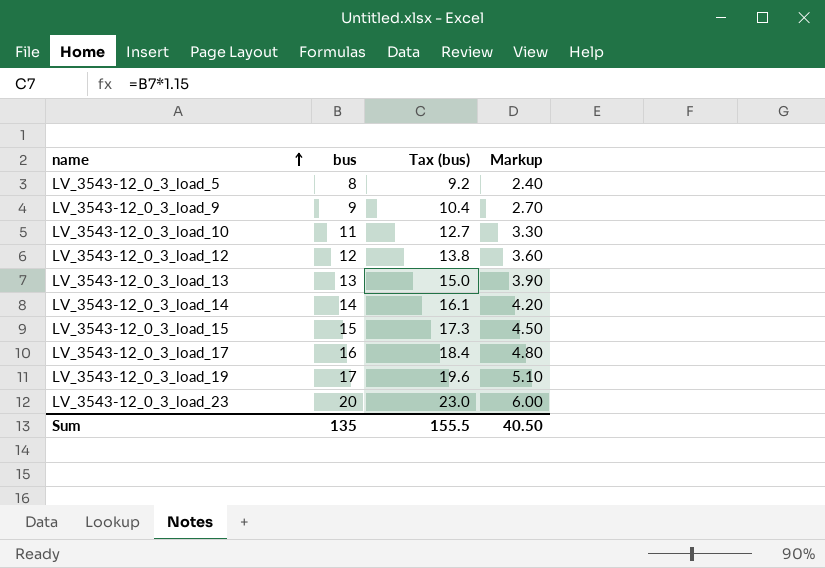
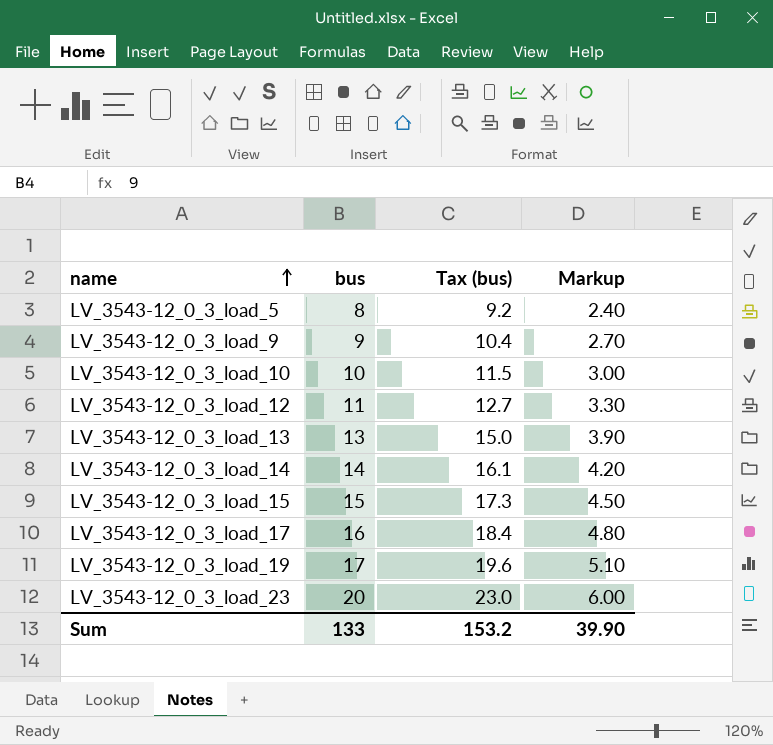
LV_3543-12_0_3_load_10 | bus: 11 -> 10
LV_3543-12_0_3_load_10 | Tax (bus): 12.7 -> 11.5
LV_3543-12_0_3_load_10 | Markup: 3.30 -> 3.00
LV_3543-12_0_3_load_12 | bus: 12 -> 11
LV_3543-12_0_3_load_12 | Tax (bus): 13.8 -> 12.7
LV_3543-12_0_3_load_12 | Markup: 3.60 -> 3.30
Sum | bus: 135 -> 133
Sum | Tax (bus): 155.5 -> 153.2
Sum | Markup: 40.50 -> 39.90

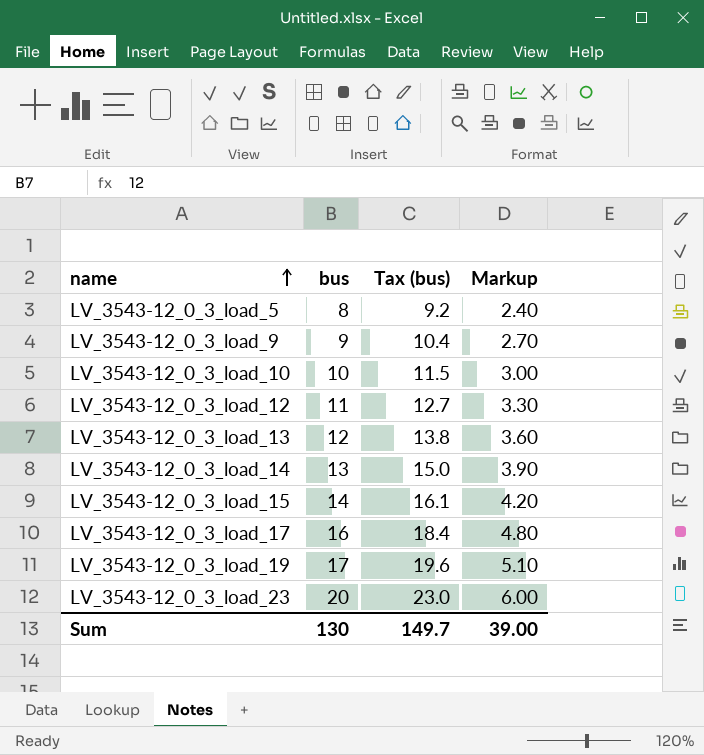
LV_3543-12_0_3_load_13 | bus: 13 -> 12
LV_3543-12_0_3_load_13 | Tax (bus): 15.0 -> 13.8
LV_3543-12_0_3_load_13 | Markup: 3.90 -> 3.60
LV_3543-12_0_3_load_14 | bus: 14 -> 13
LV_3543-12_0_3_load_14 | Tax (bus): 16.1 -> 15.0
LV_3543-12_0_3_load_14 | Markup: 4.20 -> 3.90
LV_3543-12_0_3_load_15 | bus: 15 -> 14
LV_3543-12_0_3_load_15 | Tax (bus): 17.3 -> 16.1
LV_3543-12_0_3_load_15 | Markup: 4.50 -> 4.20
Sum | bus: 133 -> 130
Sum | Tax (bus): 153.2 -> 149.7
Sum | Markup: 39.90 -> 39.00

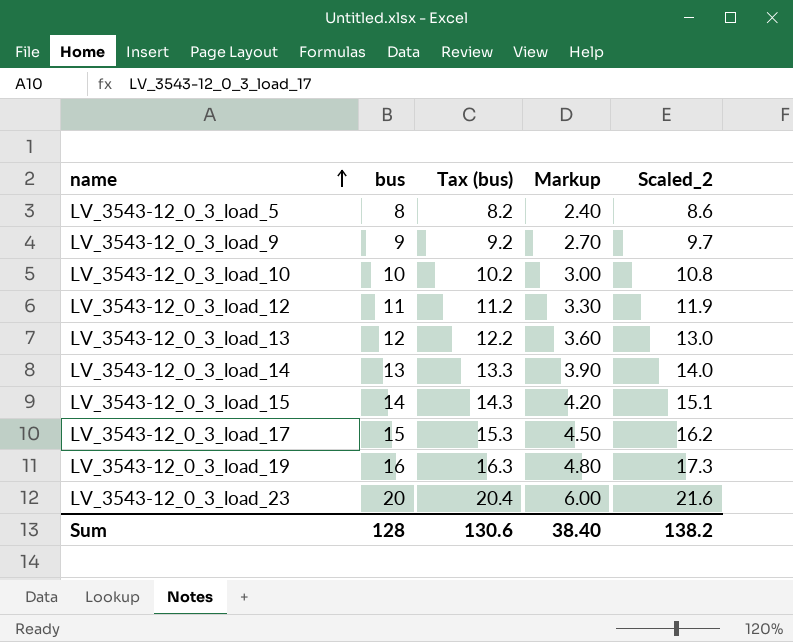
column Tax (bus) | formula: [bus] * 1.15 -> [bus] * 1.02
column Scaled_2 | formula: none -> [bus] * 1.08
LV_3543-12_0_3_load_17 | bus: 16 -> 15
LV_3543-12_0_3_load_17 | Markup: 4.80 -> 4.50
LV_3543-12_0_3_load_19 | bus: 17 -> 16
LV_3543-12_0_3_load_19 | Markup: 5.10 -> 4.80
Sum | bus: 130 -> 128
Sum | Tax (bus): 149.7 -> 130.6
Sum | Markup: 39.00 -> 38.40

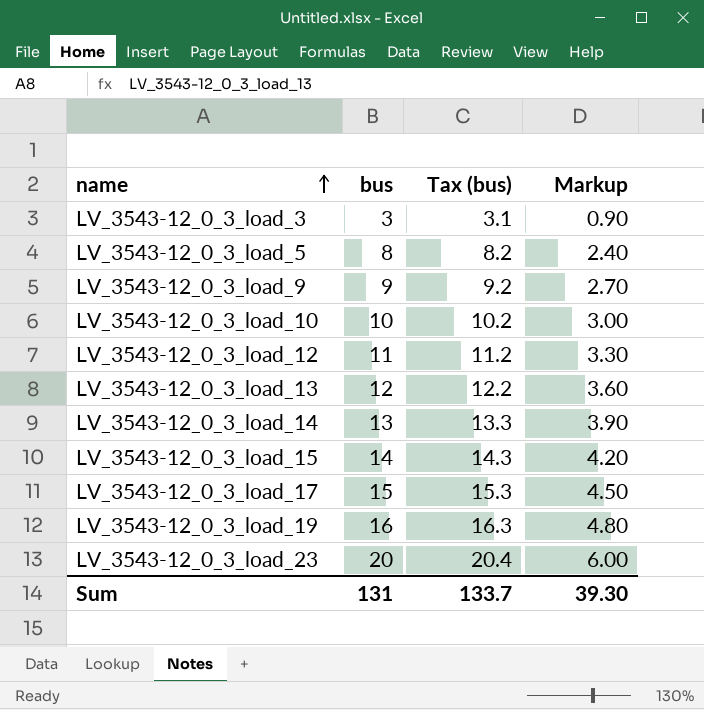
column Scaled_2 | formula: [bus] * 1.08 -> none
row LV_3543-12_0_3_load_3: none -> 3 | 3.1 | 0.90
Sum | bus: 128 -> 131
Sum | Tax (bus): 130.6 -> 133.7
Sum | Markup: 38.40 -> 39.30

